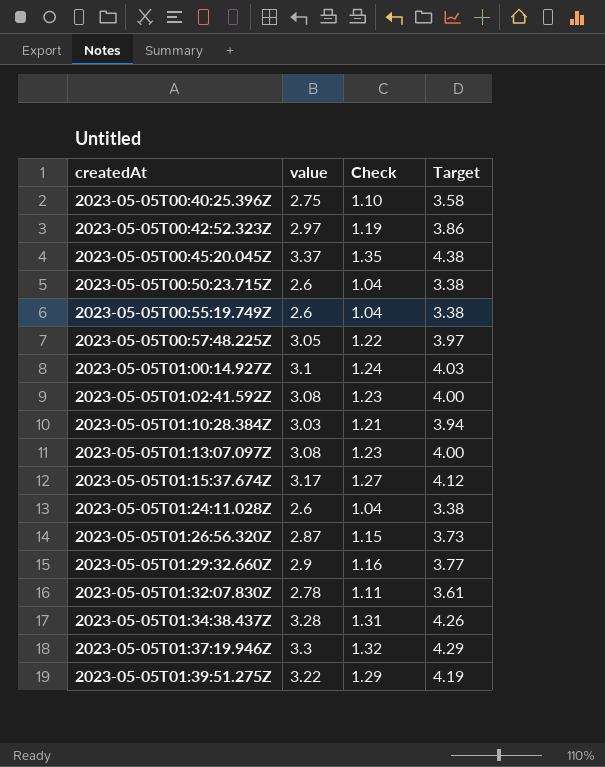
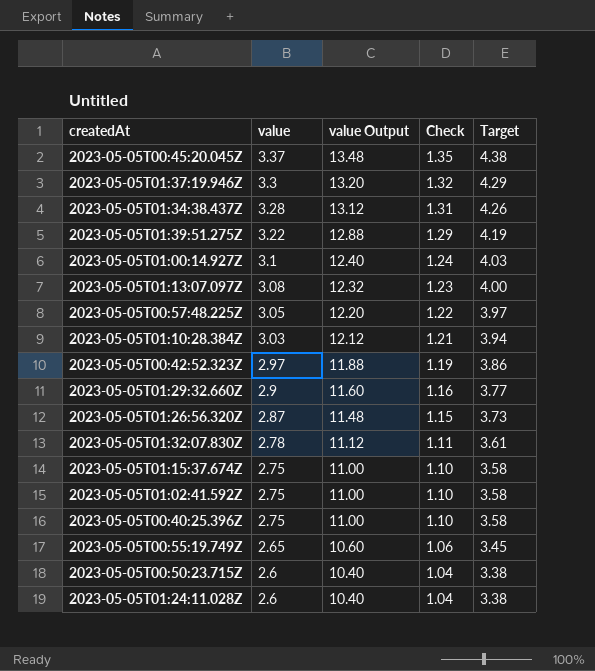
row order: createdAt ascending -> value descending
column value Output | formula: none -> [value] * 4
2023-05-05T01:15:37.674Z | value: 3.17 -> 2.75
2023-05-05T01:15:37.674Z | Check: 1.27 -> 1.10
2023-05-05T01:15:37.674Z | Target: 4.12 -> 3.58
2023-05-05T01:02:41.592Z | value: 3.08 -> 2.75
2023-05-05T01:02:41.592Z | Check: 1.23 -> 1.10
2023-05-05T01:02:41.592Z | Target: 4.00 -> 3.58
2023-05-05T00:55:19.749Z | value: 2.6 -> 2.65
2023-05-05T00:55:19.749Z | Check: 1.04 -> 1.06
2023-05-05T00:55:19.749Z | Target: 3.38 -> 3.45

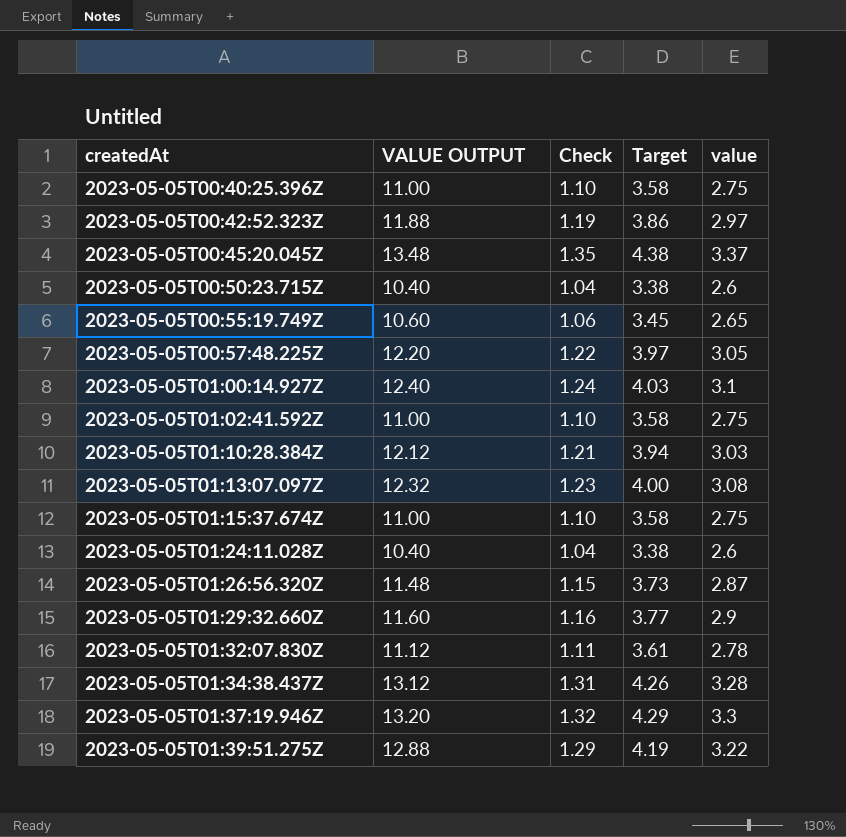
row order: value descending -> createdAt ascending
column name: value Output -> VALUE OUTPUT
column value | position: 2 -> 5

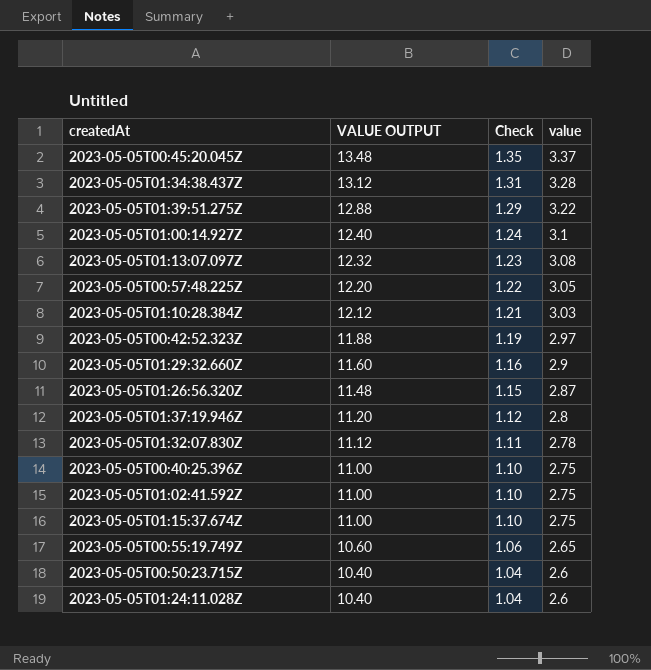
row order: createdAt ascending -> VALUE OUTPUT descending
column Target | formula: [value] * 1.3 -> none
2023-05-05T01:37:19.946Z | VALUE OUTPUT: 13.20 -> 11.20
2023-05-05T01:37:19.946Z | Check: 1.32 -> 1.12
2023-05-05T01:37:19.946Z | value: 3.3 -> 2.8

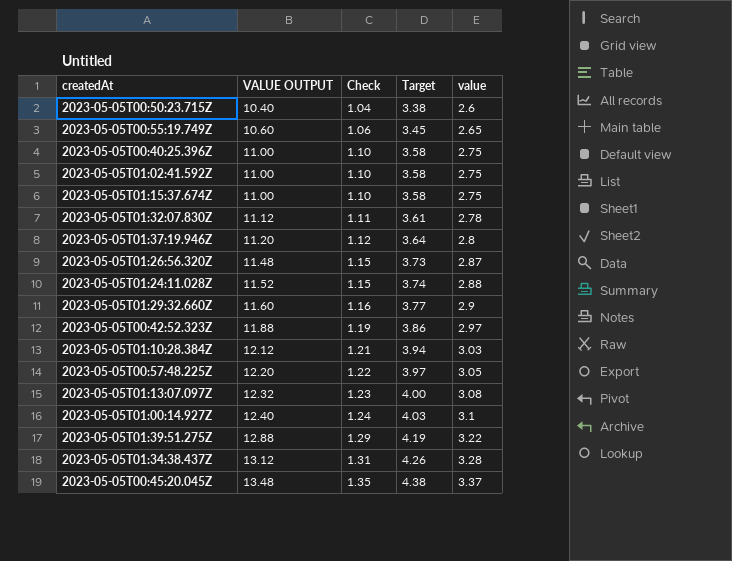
row order: VALUE OUTPUT descending -> VALUE OUTPUT ascending
column Target | formula: none -> [value] * 1.3
2023-05-05T01:24:11.028Z | VALUE OUTPUT: 10.40 -> 11.52
2023-05-05T01:24:11.028Z | Check: 1.04 -> 1.15
2023-05-05T01:24:11.028Z | value: 2.6 -> 2.88

